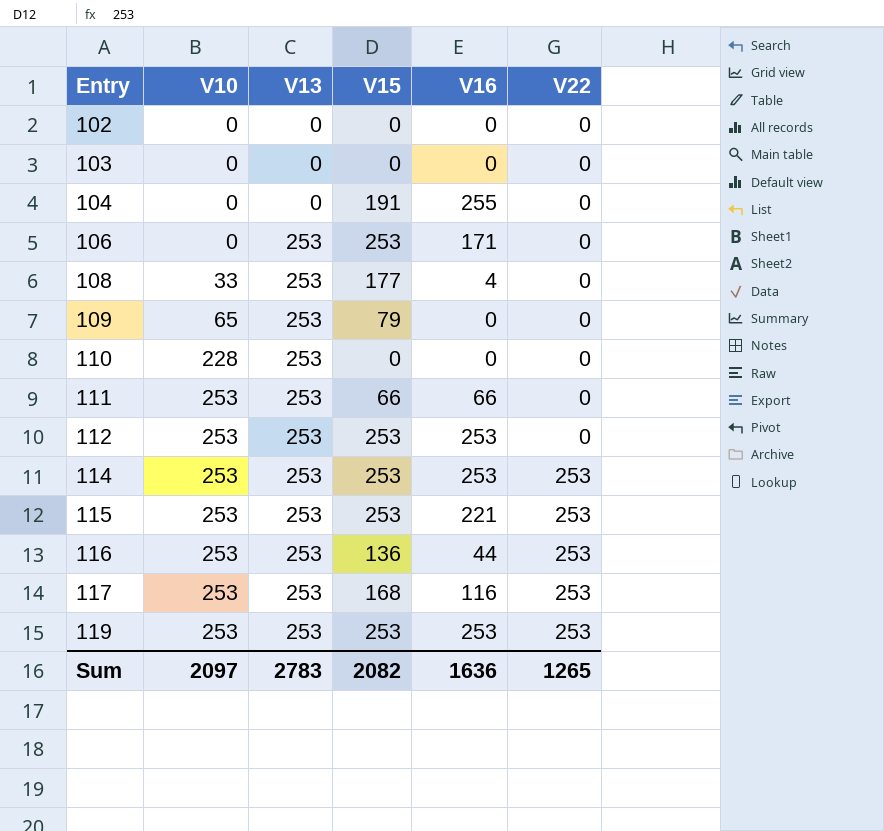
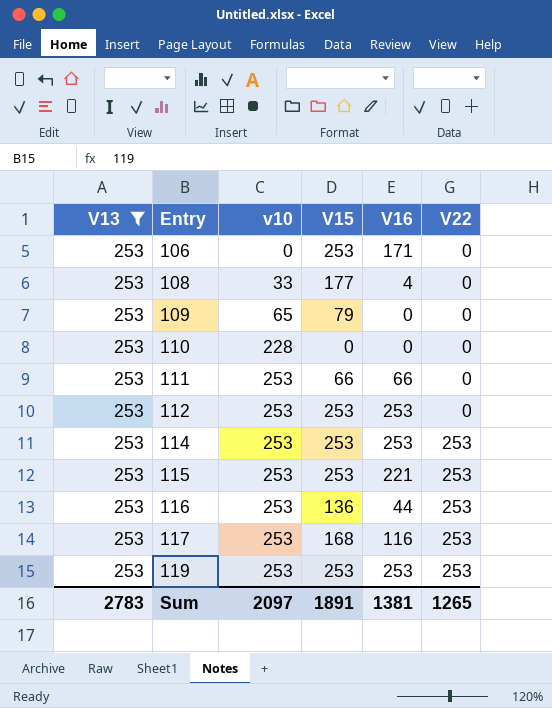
filter: none -> V13 = 253
column V13 | position: 3 -> 1
column name: V10 -> v10
Sum | V15: 2082 -> 1891
Sum | V16: 1636 -> 1381

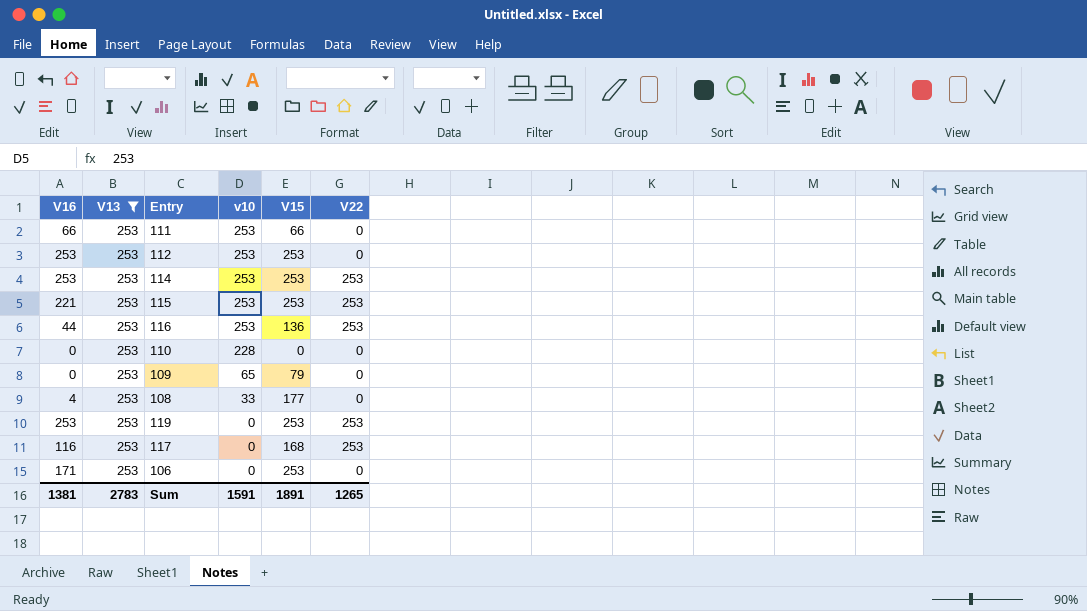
row order: Entry ascending -> v10 descending
column V16 | position: 5 -> 1
119 | v10: 253 -> 0
117 | v10: 253 -> 0
Sum | v10: 2097 -> 1591

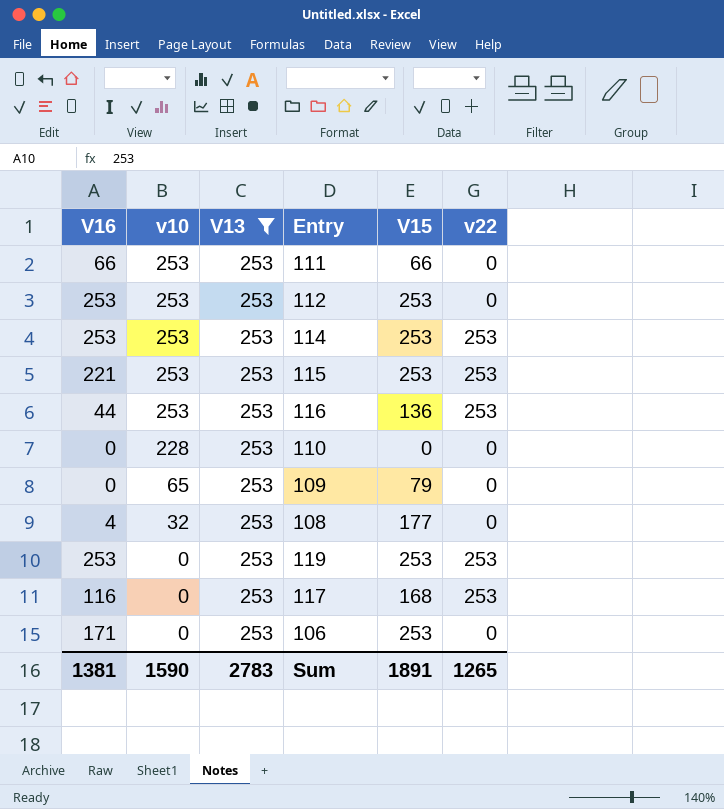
column v10 | position: 4 -> 2
column name: V22 -> v22
108 | v10: 33 -> 32
Sum | v10: 1591 -> 1590

